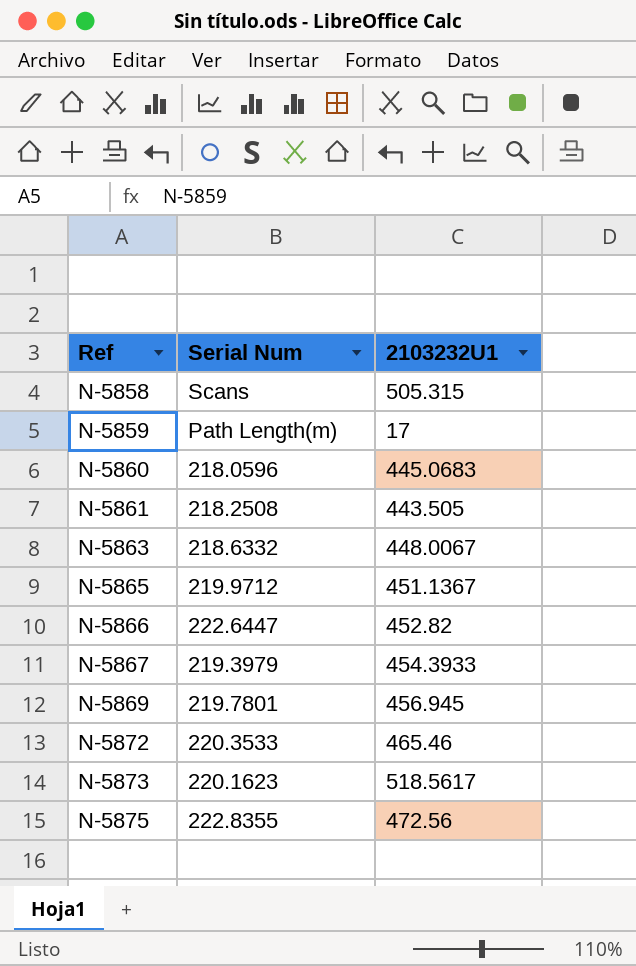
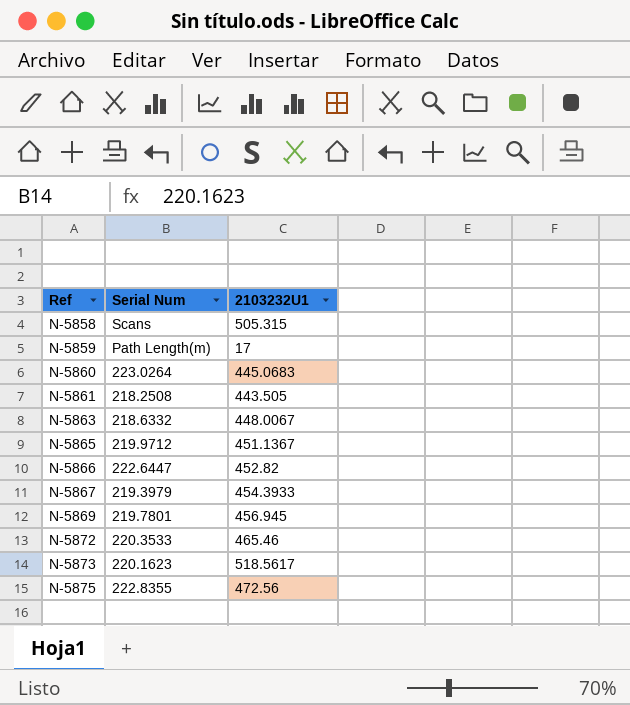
N-5860 | Serial Num: 218.0596 -> 223.0264

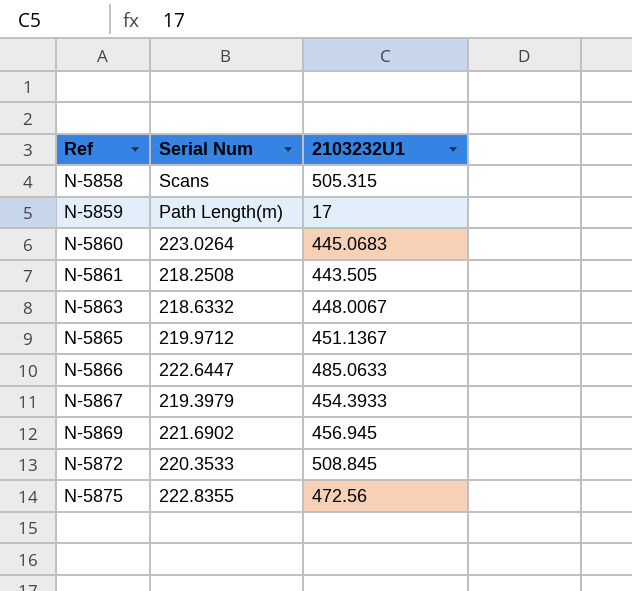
row N-5873: 220.1623 | 518.5617 -> none
N-5866 | 2103232U1: 452.82 -> 485.0633
N-5869 | Serial Num: 219.7801 -> 221.6902
N-5872 | 2103232U1: 465.46 -> 508.845

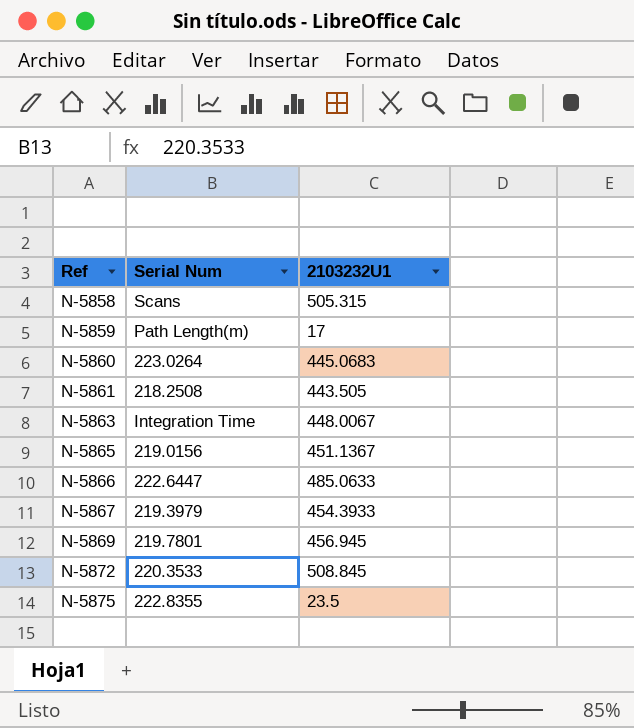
N-5863 | Serial Num: 218.6332 -> Integration Time
N-5865 | Serial Num: 219.9712 -> 219.0156
N-5869 | Serial Num: 221.6902 -> 219.7801
N-5875 | 2103232U1: 472.56 -> 23.5

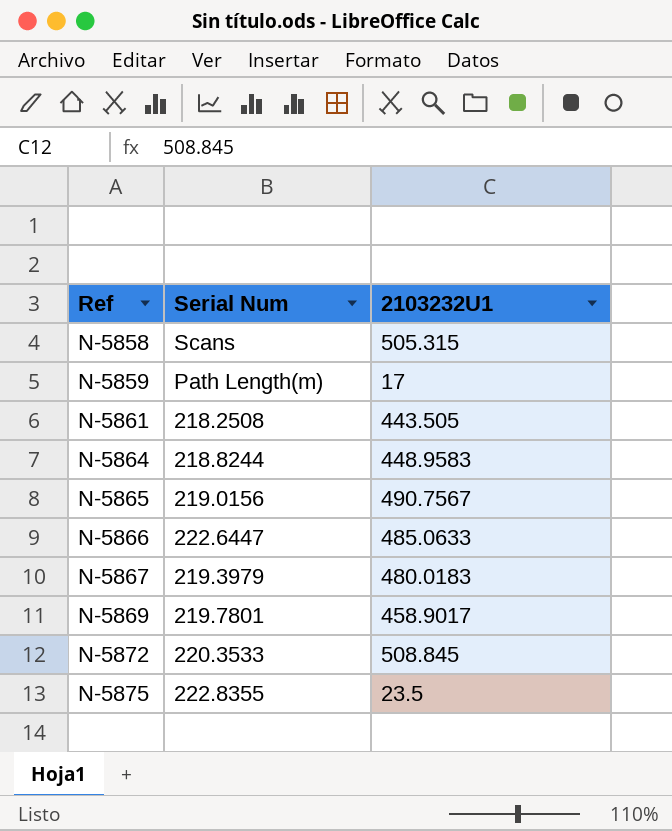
row N-5860: 223.0264 | 445.0683 -> none
row N-5863: Integration Time | 448.0067 -> none
row N-5864: none -> 218.8244 | 448.9583
N-5865 | 2103232U1: 451.1367 -> 490.7567
N-5867 | 2103232U1: 454.3933 -> 480.0183
N-5869 | 2103232U1: 456.945 -> 458.9017

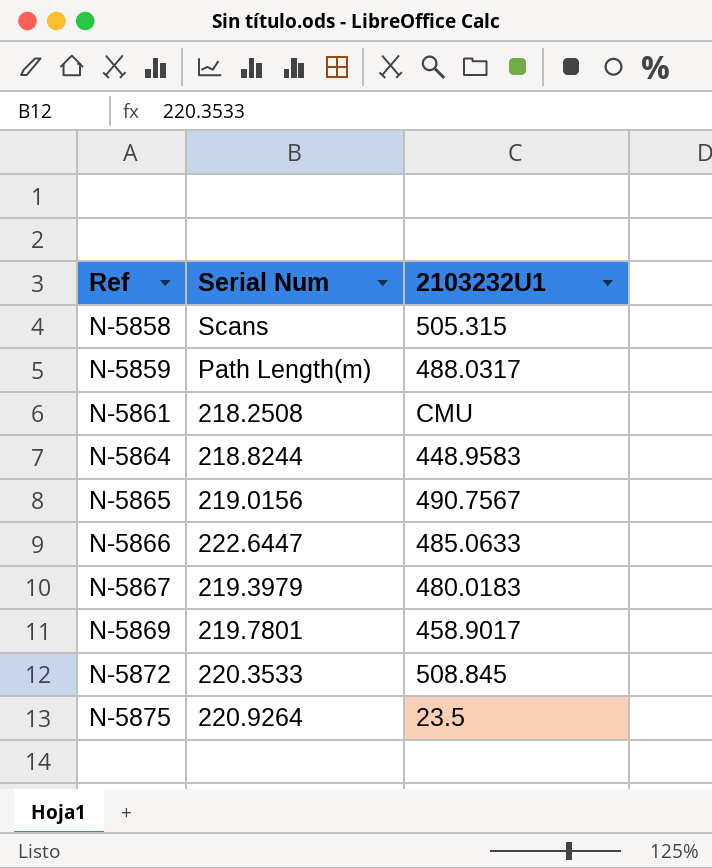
N-5859 | 2103232U1: 17 -> 488.0317
N-5861 | 2103232U1: 443.505 -> CMU
N-5875 | Serial Num: 222.8355 -> 220.9264

